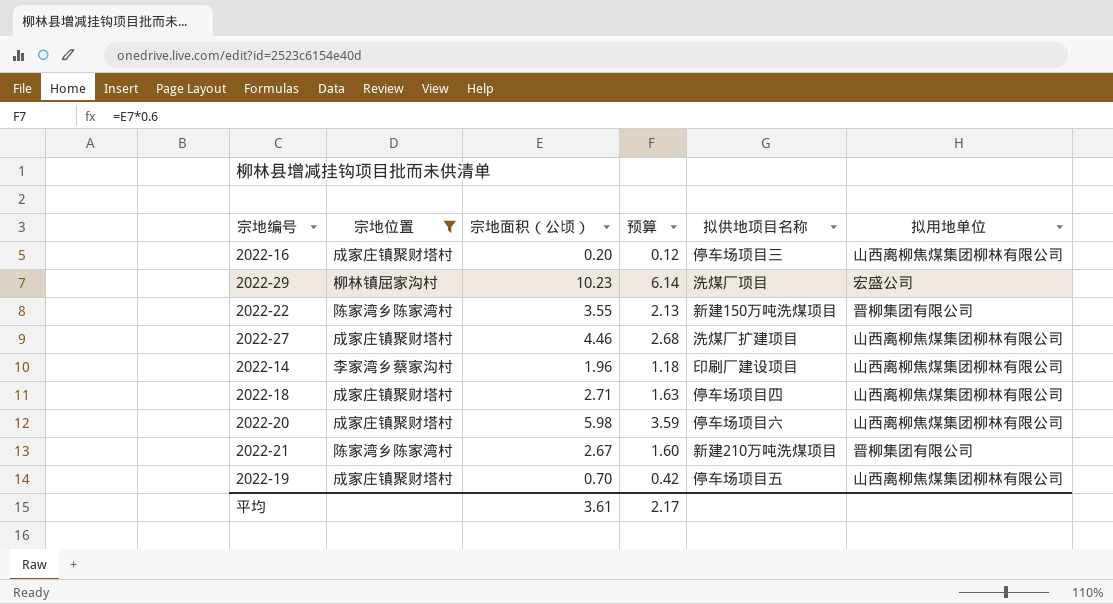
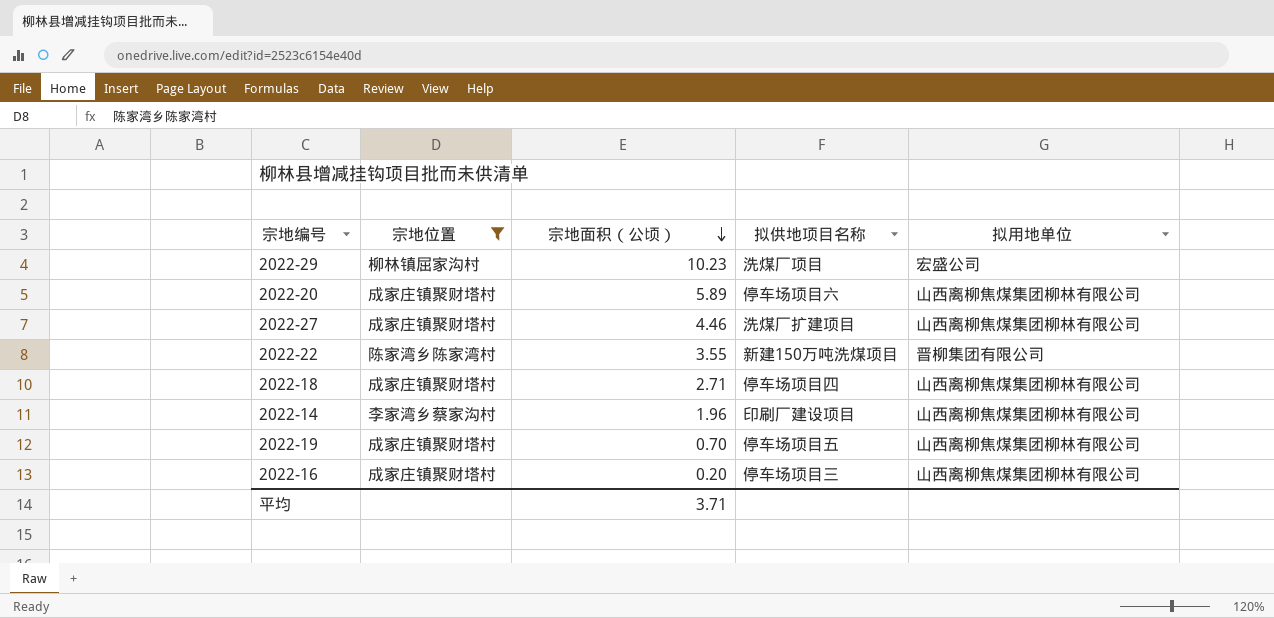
row order: none -> 宗地面积（公顷） descending
column 预算 | formula: [宗地面积（公顷）] * 0.6 -> none
row 2022-21: 陈家湾乡陈家湾村 | 2.67 | 1.60 | 新建210万吨洗煤项目 | 晋柳集团有限公司 -> none
2022-20 | 宗地面积（公顷）: 5.98 -> 5.89
平均 | 宗地面积（公顷）: 3.61 -> 3.71

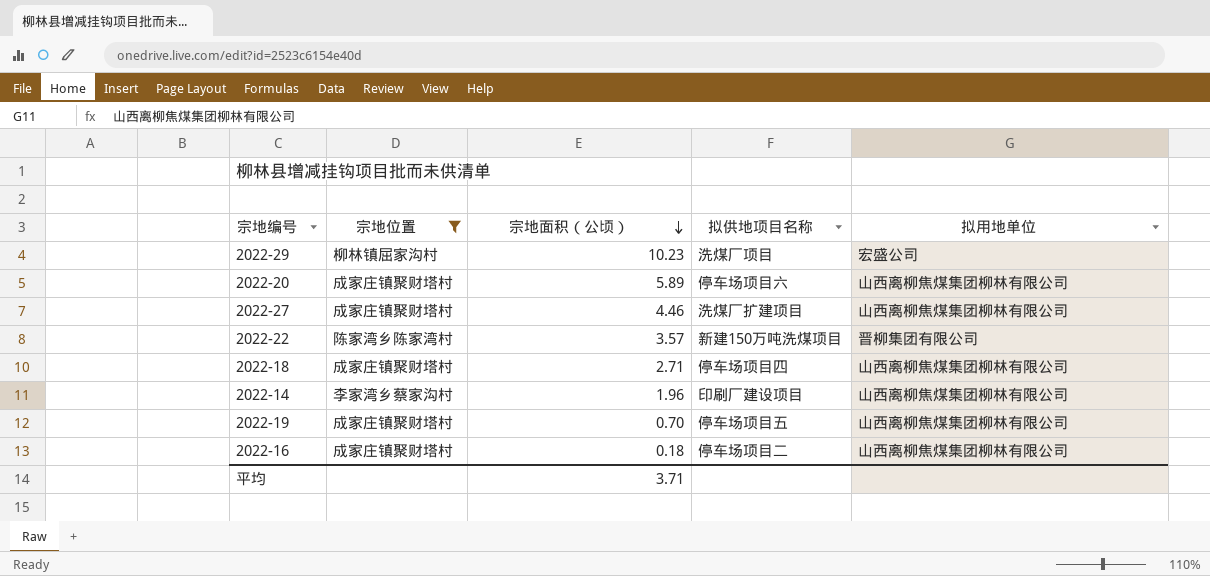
2022-22 | 宗地面积（公顷）: 3.55 -> 3.57
2022-16 | 宗地面积（公顷）: 0.20 -> 0.18
2022-16 | 拟供地项目名称: 停车场项目三 -> 停车场项目二

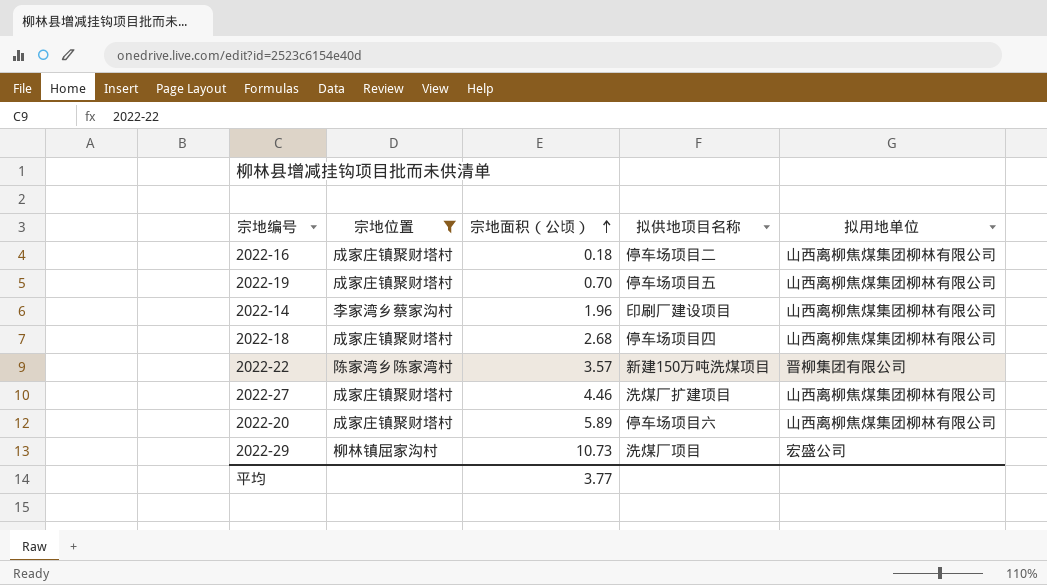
row order: 宗地面积（公顷） descending -> 宗地面积（公顷） ascending
2022-18 | 宗地面积（公顷）: 2.71 -> 2.68
2022-29 | 宗地面积（公顷）: 10.23 -> 10.73
平均 | 宗地面积（公顷）: 3.71 -> 3.77

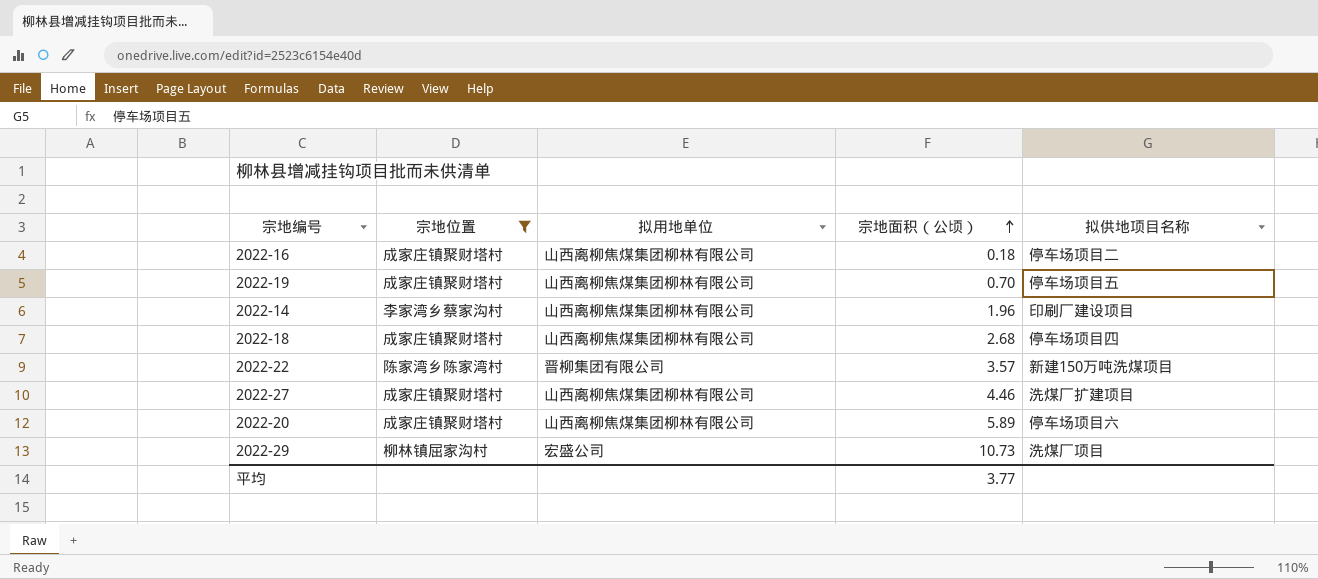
column 拟用地单位 | position: 5 -> 3

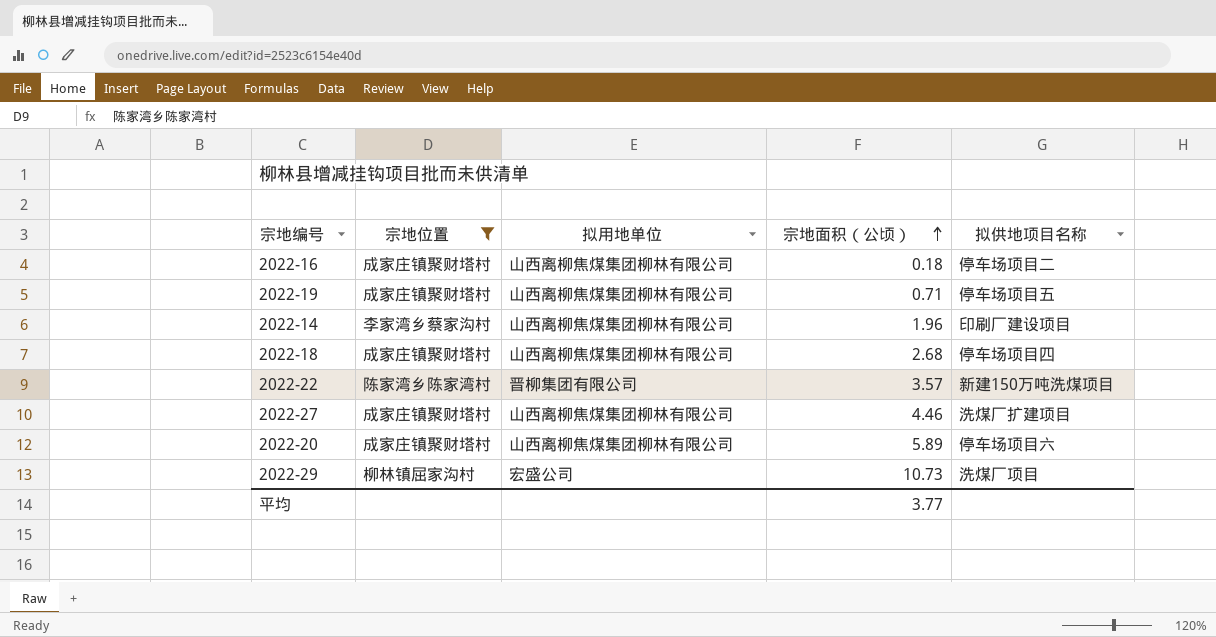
2022-19 | 宗地面积（公顷）: 0.70 -> 0.71

